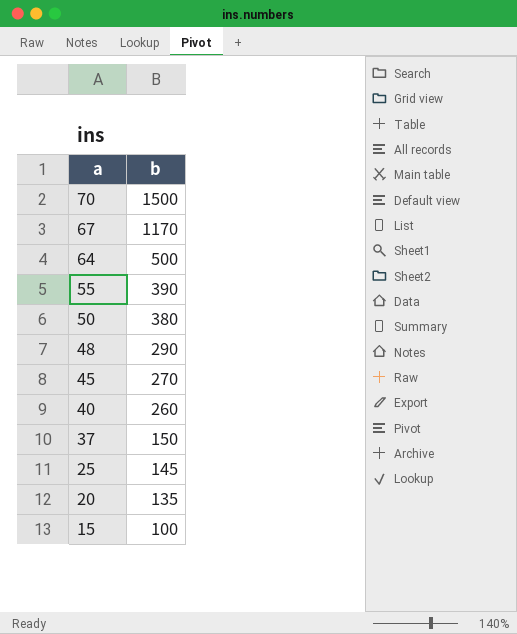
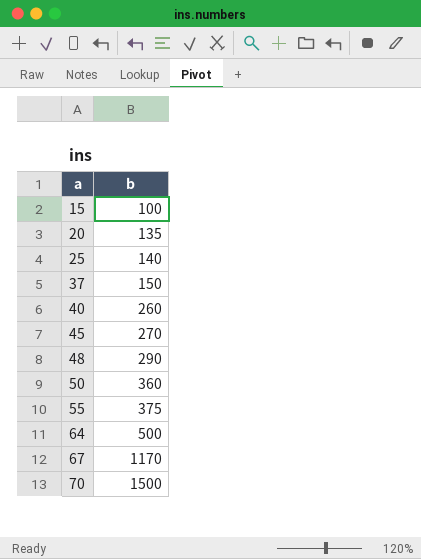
row order: a descending -> a ascending
25 | b: 145 -> 140
50 | b: 380 -> 360
55 | b: 390 -> 375

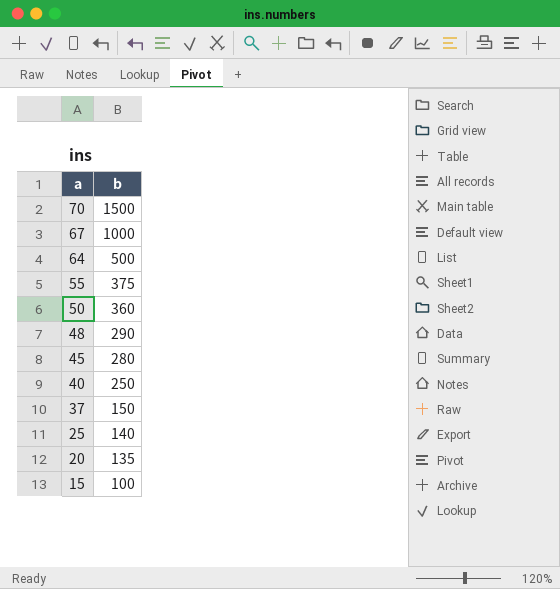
row order: a ascending -> a descending
67 | b: 1170 -> 1000
45 | b: 270 -> 280
40 | b: 260 -> 250

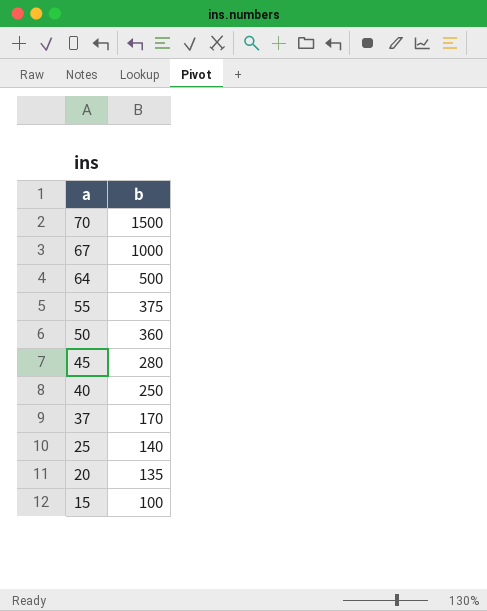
row 48: 290 -> none
37 | b: 150 -> 170

